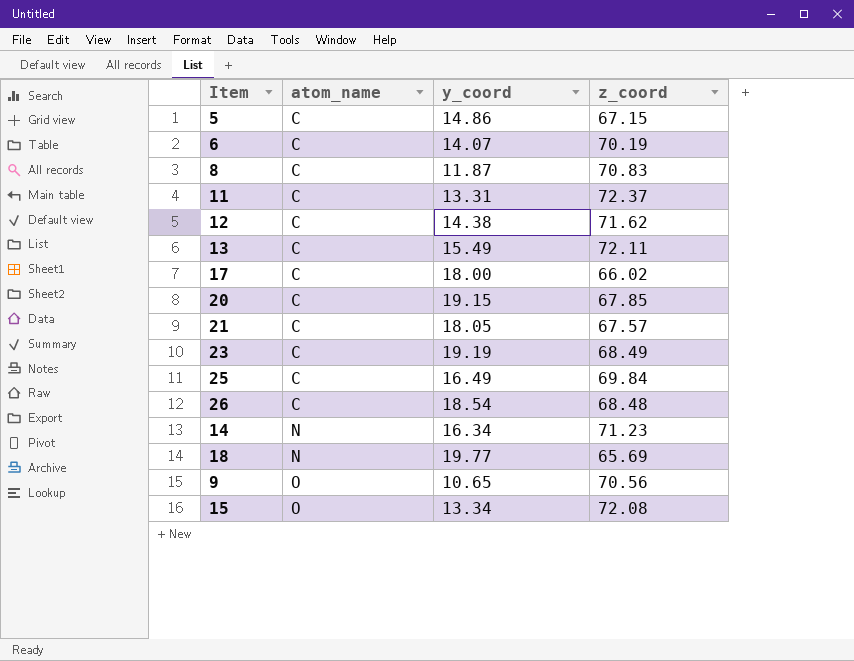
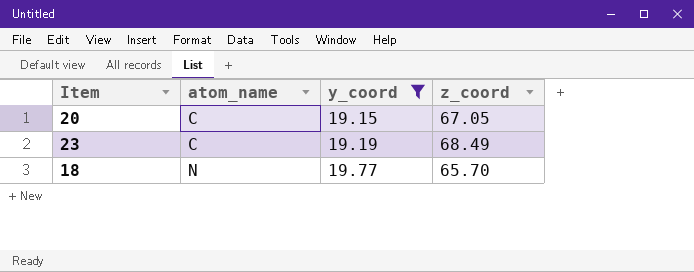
filter: none -> y_coord >= 19.15
20 | z_coord: 67.85 -> 67.05
18 | z_coord: 65.69 -> 65.70

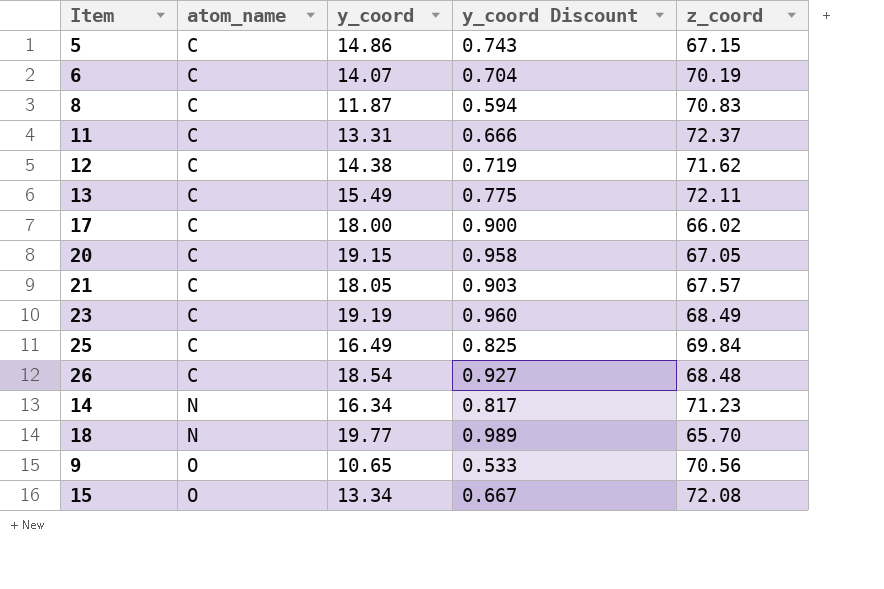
filter: y_coord >= 19.15 -> none
column y_coord Discount | formula: none -> [y_coord] * 0.05

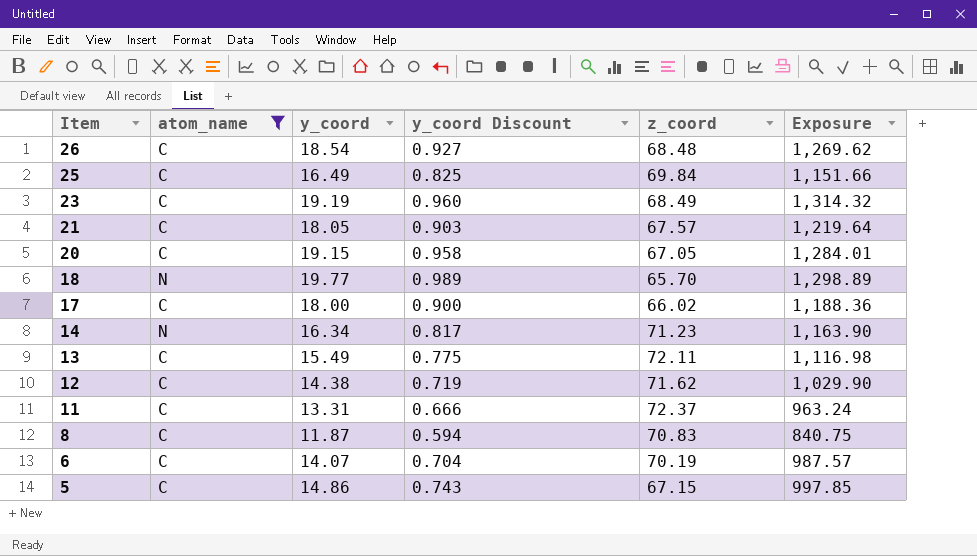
filter: none -> atom_name != O
row order: atom_name ascending -> Item descending
column Exposure | formula: none -> [y_coord] * [z_coord]

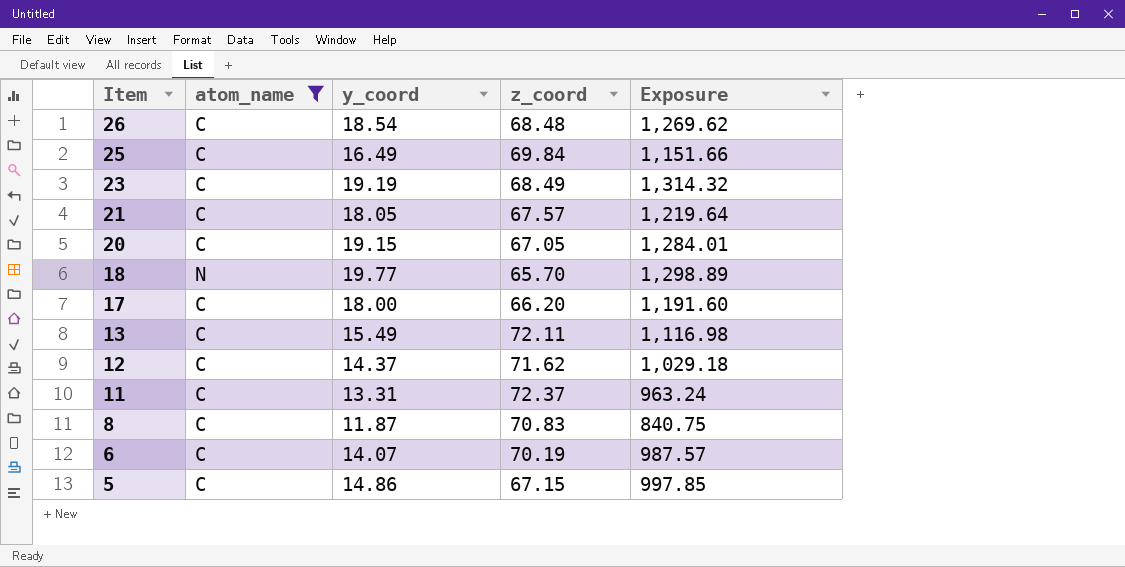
column y_coord Discount | formula: [y_coord] * 0.05 -> none
row 14: N | 16.34 | 0.817 | 71.23 | 1,163.90 -> none
17 | z_coord: 66.02 -> 66.20
17 | Exposure: 1,188.36 -> 1,191.60
12 | y_coord: 14.38 -> 14.37
12 | Exposure: 1,029.90 -> 1,029.18

